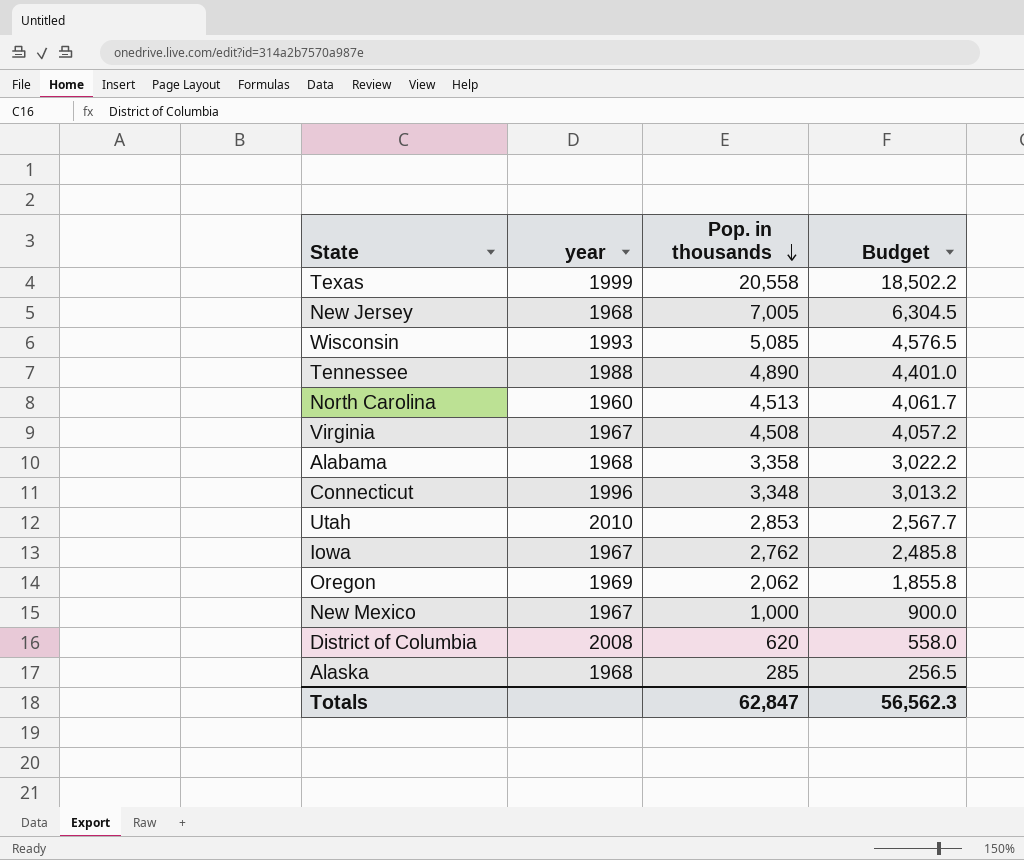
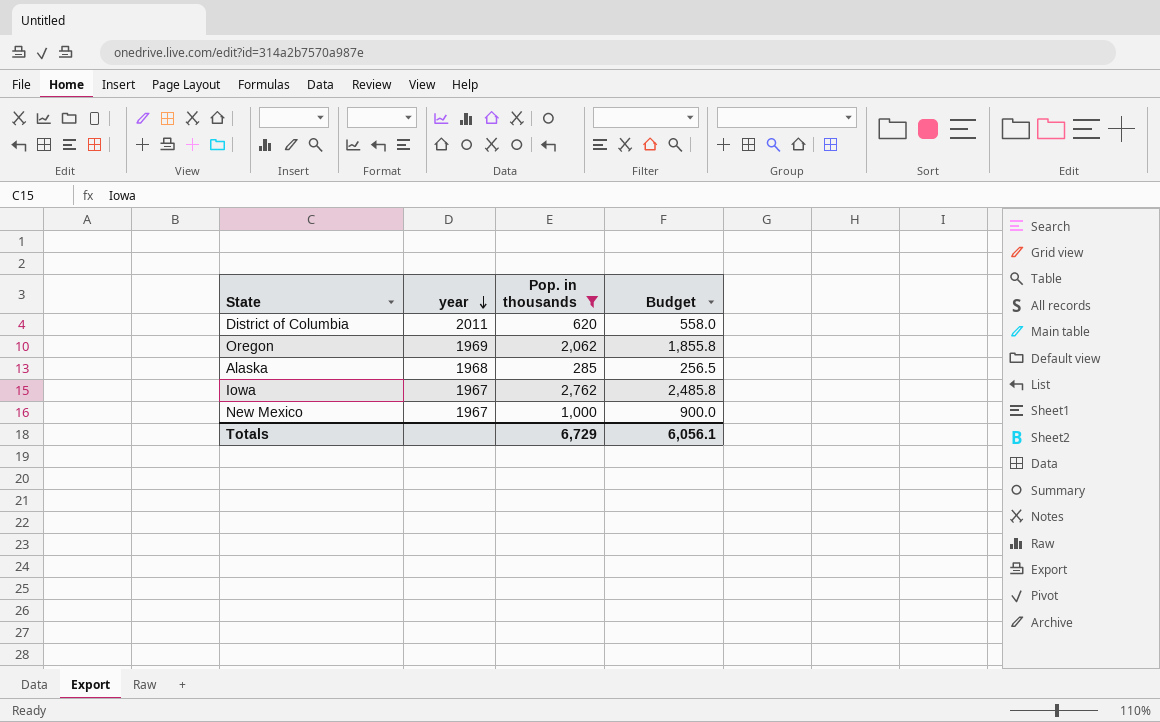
filter: none -> Pop. in thousands <= 2,762
row order: Pop. in thousands descending -> year descending
District of Columbia | year: 2008 -> 2011
Totals | Pop. in thousands: 62,847 -> 6,729
Totals | Budget: 56,562.3 -> 6,056.1

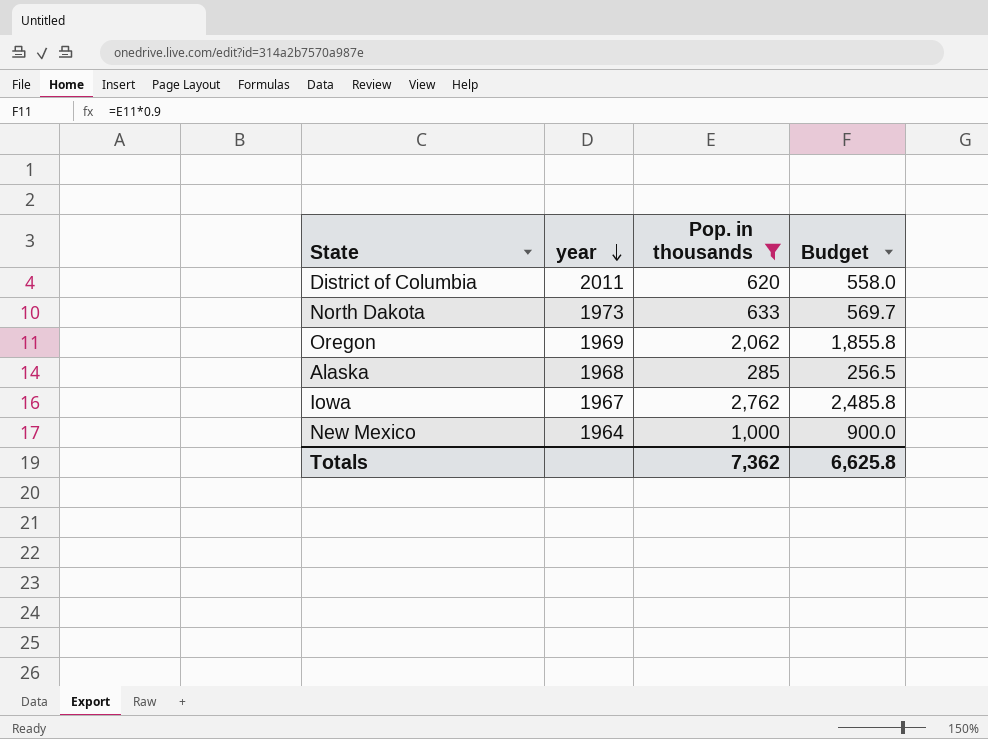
row North Dakota: none -> 1973 | 633 | 569.7
New Mexico | year: 1967 -> 1964
Totals | Pop. in thousands: 6,729 -> 7,362
Totals | Budget: 6,056.1 -> 6,625.8

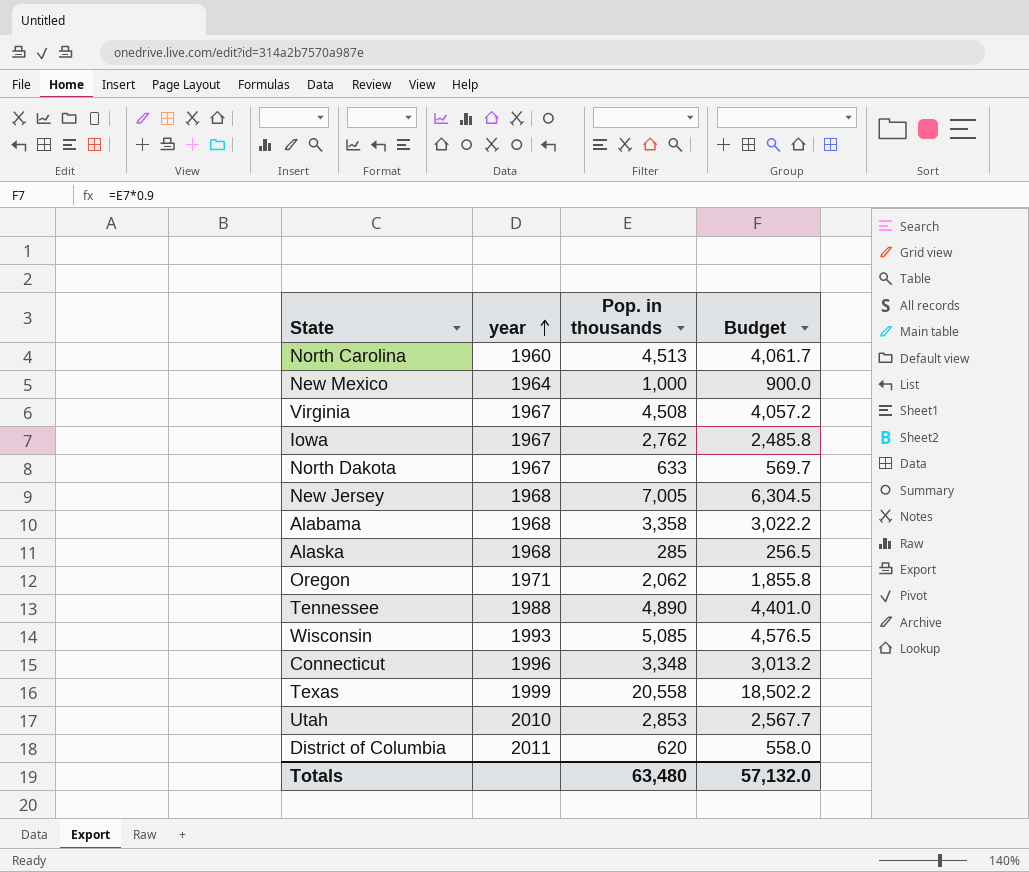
filter: Pop. in thousands <= 2,762 -> none
row order: year descending -> year ascending
North Dakota | year: 1973 -> 1967
Oregon | year: 1969 -> 1971
Totals | Pop. in thousands: 7,362 -> 63,480
Totals | Budget: 6,625.8 -> 57,132.0

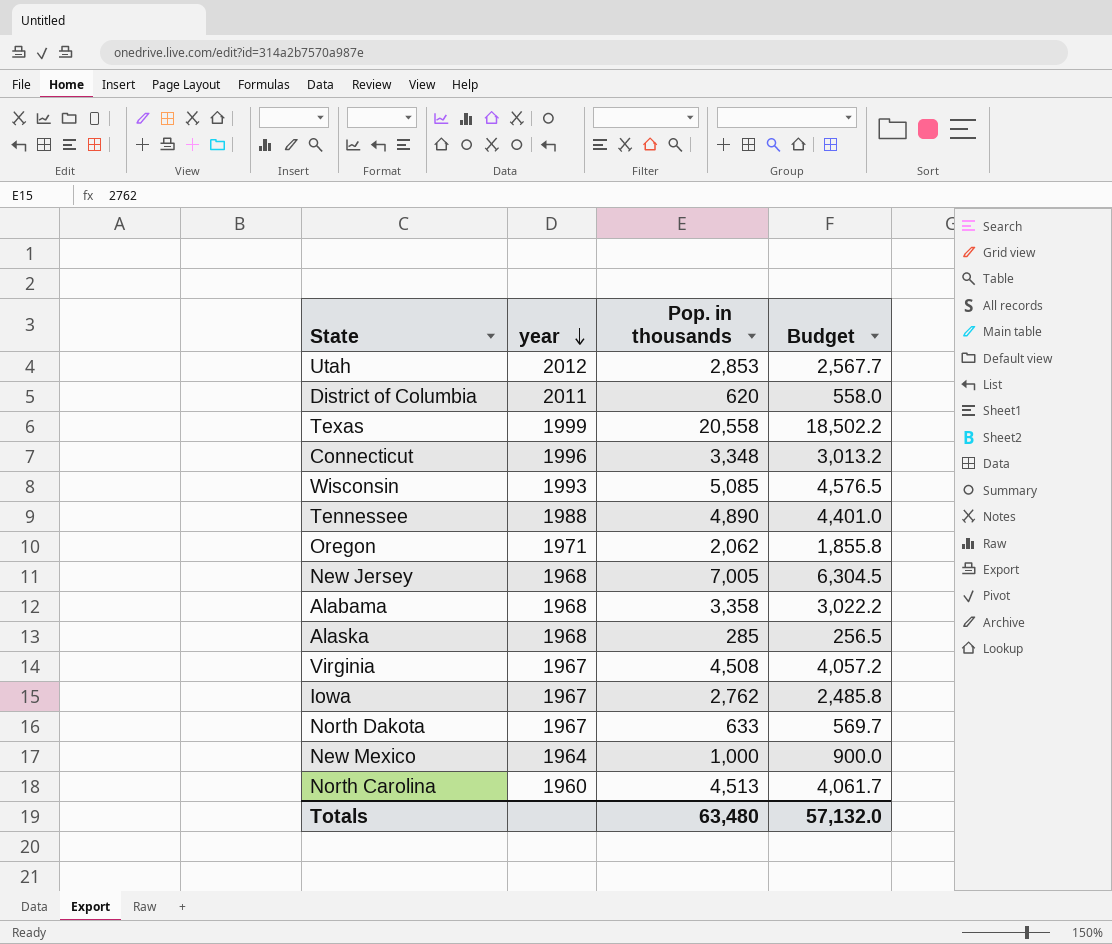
row order: year ascending -> year descending
Utah | year: 2010 -> 2012

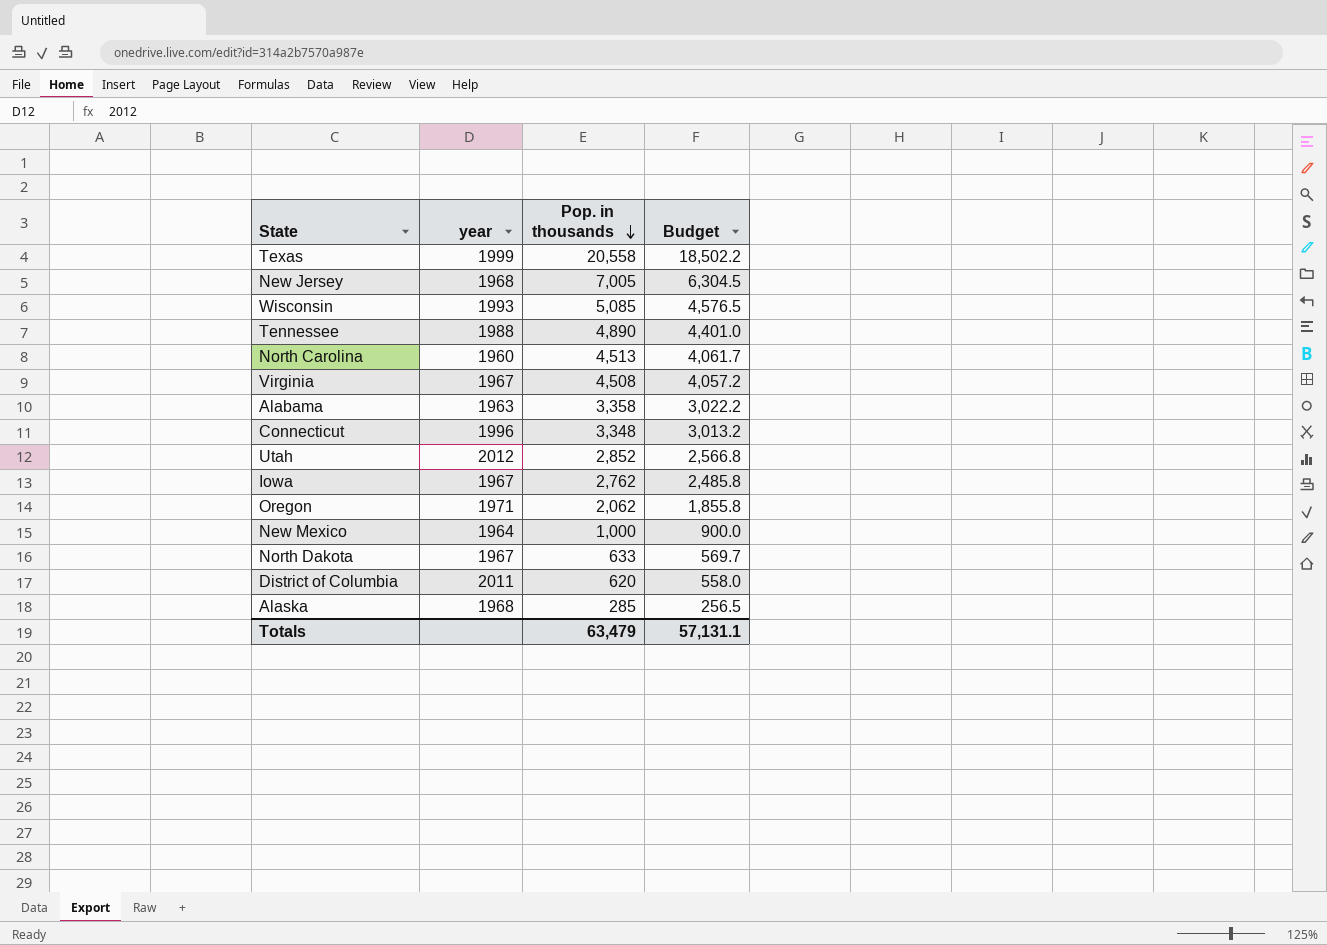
row order: year descending -> Pop. in thousands descending
Alabama | year: 1968 -> 1963
Utah | Pop. in thousands: 2,853 -> 2,852
Utah | Budget: 2,567.7 -> 2,566.8
Totals | Pop. in thousands: 63,480 -> 63,479
Totals | Budget: 57,132.0 -> 57,131.1

